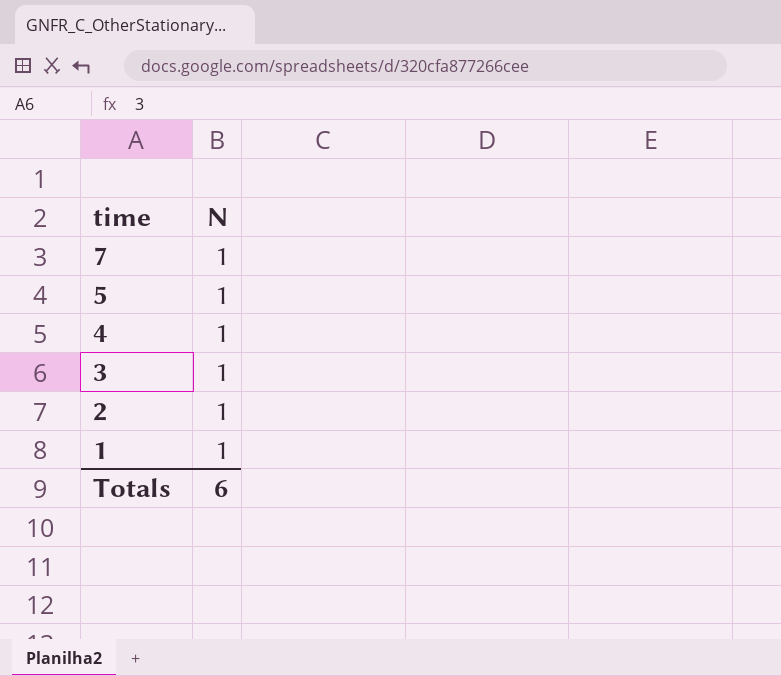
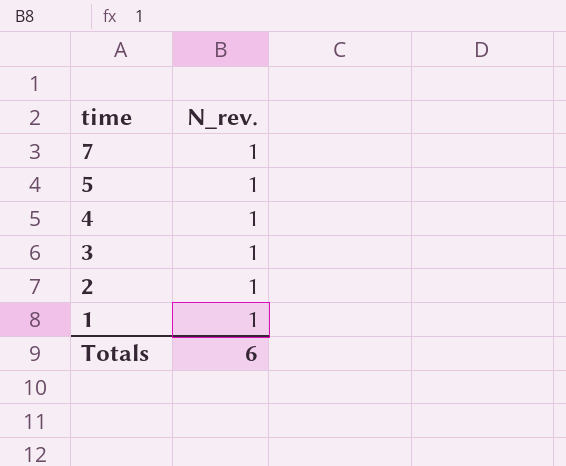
column name: N -> N_rev.

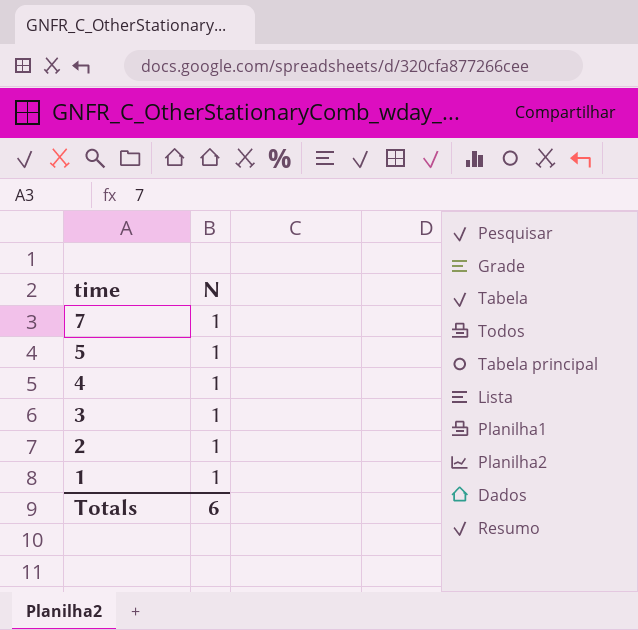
column name: N_rev. -> N

